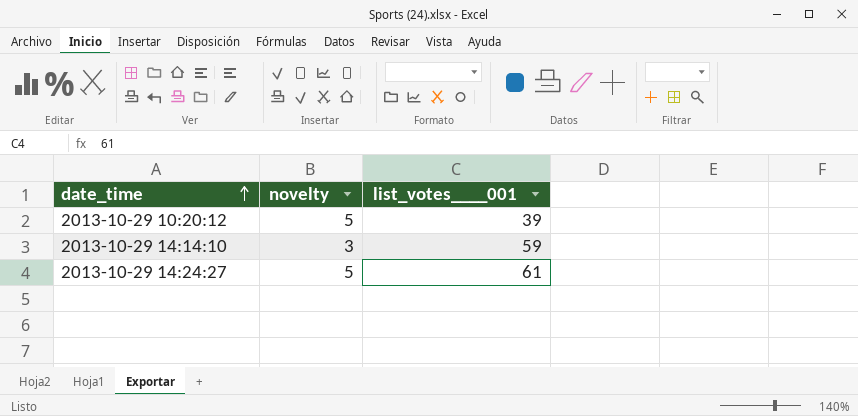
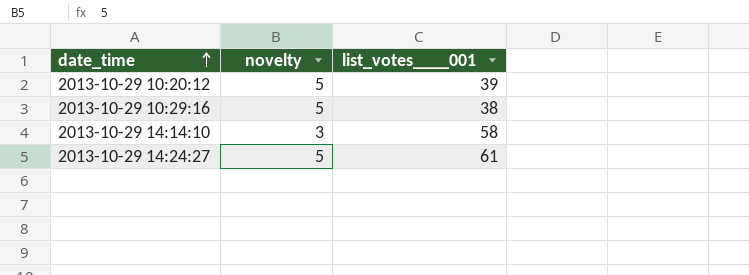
row 2013-10-29 10:29:16: none -> 5 | 38
2013-10-29 14:14:10 | list_votes____001: 59 -> 58

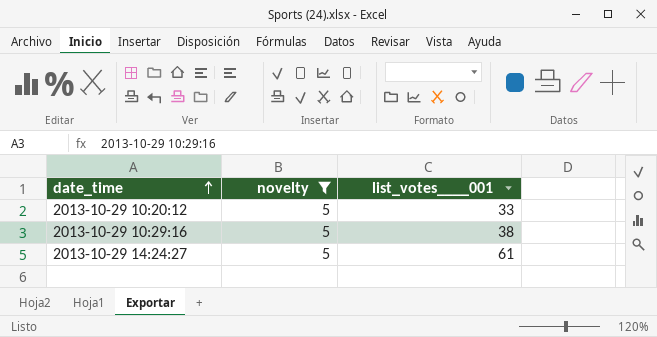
filter: none -> novelty = 5
2013-10-29 10:20:12 | list_votes____001: 39 -> 33

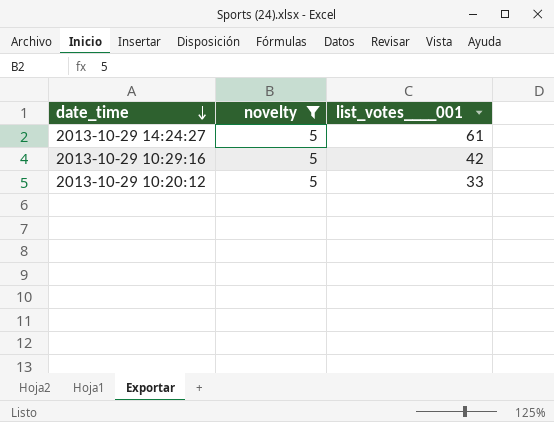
row order: date_time ascending -> date_time descending
2013-10-29 10:29:16 | list_votes____001: 38 -> 42

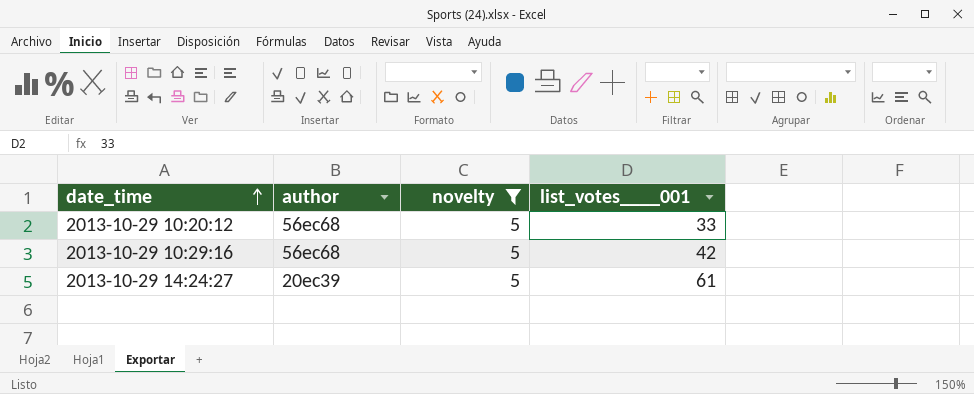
row order: date_time descending -> date_time ascending
column author | position: none -> 2

